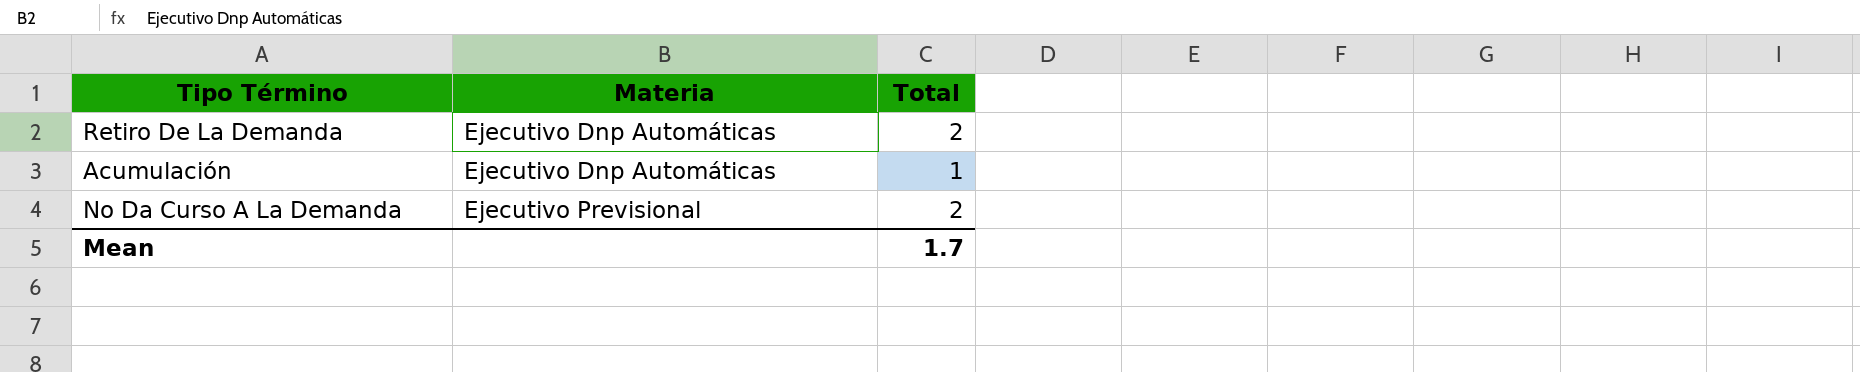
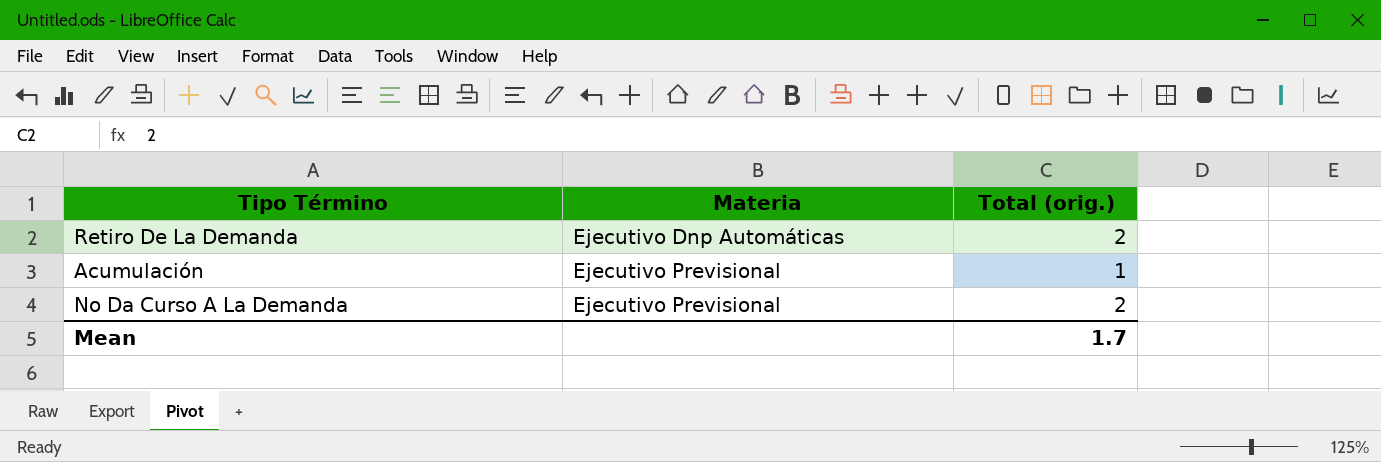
column name: Total -> Total (orig.)
Acumulación | Materia: Ejecutivo Dnp Automáticas -> Ejecutivo Previsional

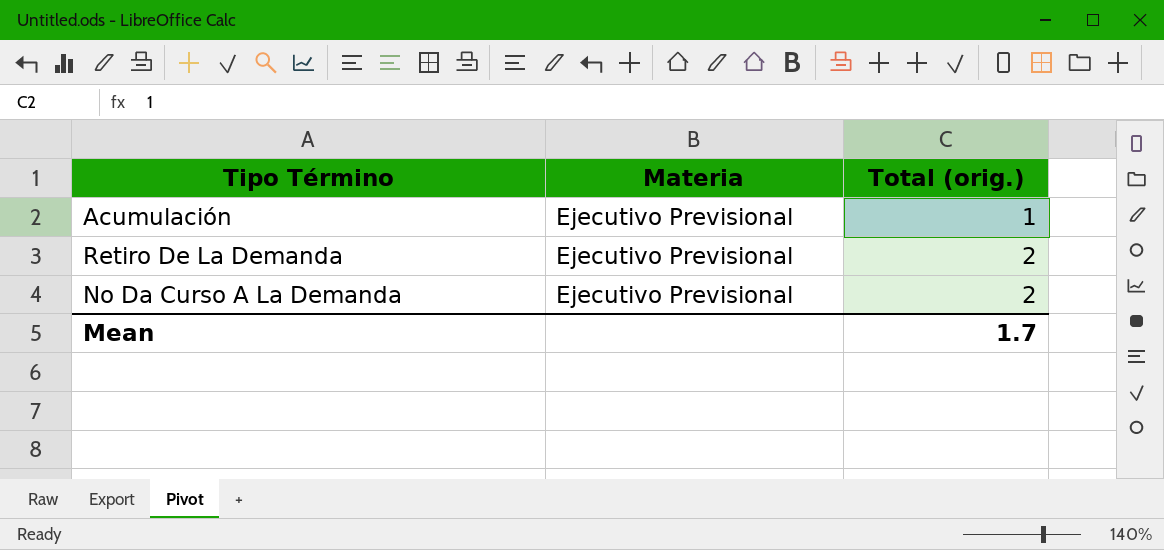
row order: Materia ascending -> Total (orig.) ascending
Retiro De La Demanda | Materia: Ejecutivo Dnp Automáticas -> Ejecutivo Previsional

